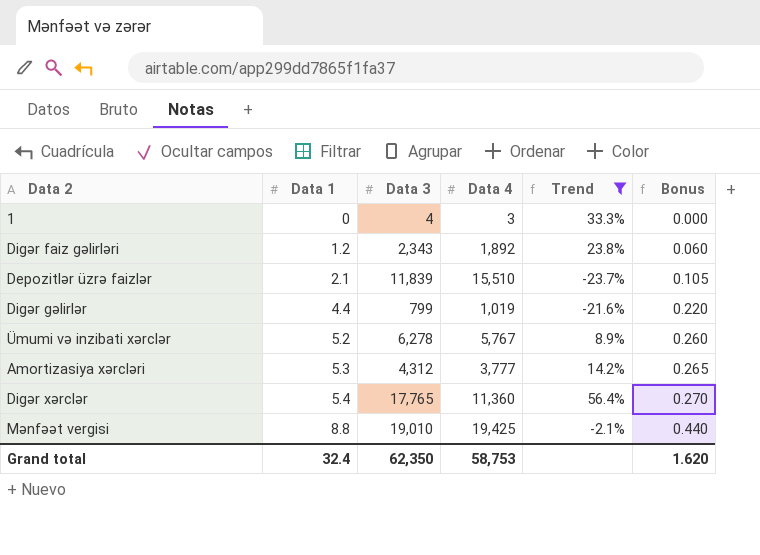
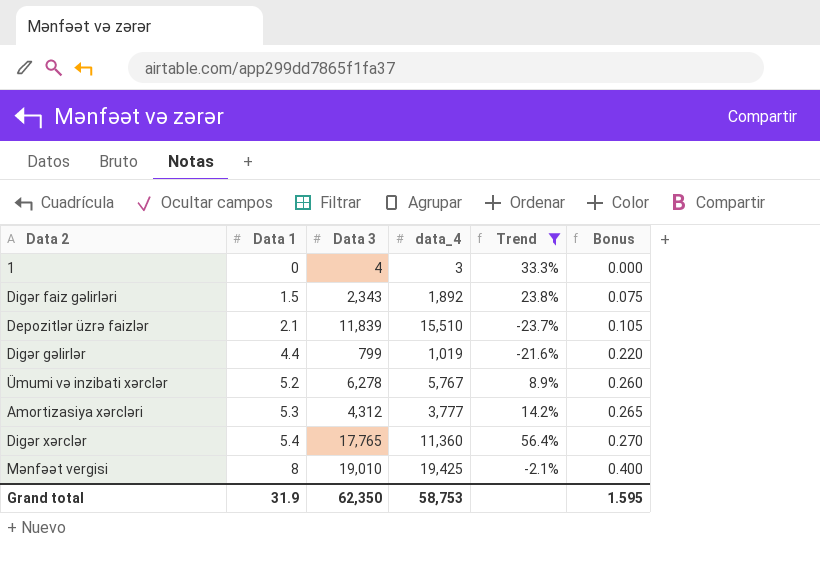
column name: Data 4 -> data_4
Digər faiz gəlirləri | Data 1: 1.2 -> 1.5
Digər faiz gəlirləri | Bonus: 0.060 -> 0.075
Mənfəət vergisi | Data 1: 8.8 -> 8
Mənfəət vergisi | Bonus: 0.440 -> 0.400
Grand total | Data 1: 32.4 -> 31.9
Grand total | Bonus: 1.620 -> 1.595

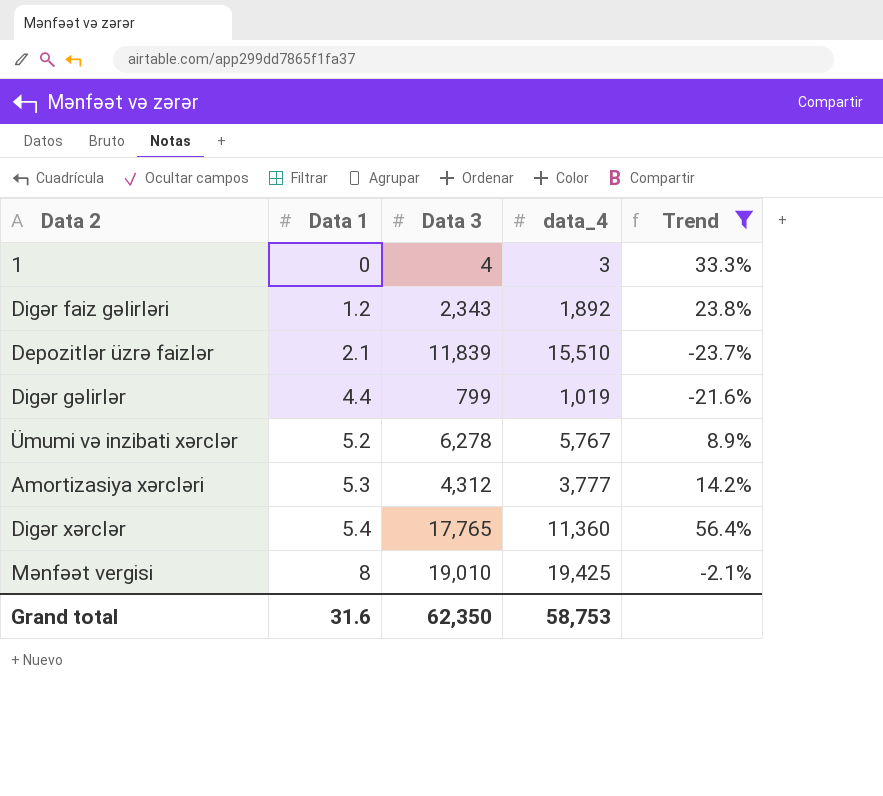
column Bonus | formula: [Data 1] * 0.05 -> none
Digər faiz gəlirləri | Data 1: 1.5 -> 1.2
Grand total | Data 1: 31.9 -> 31.6

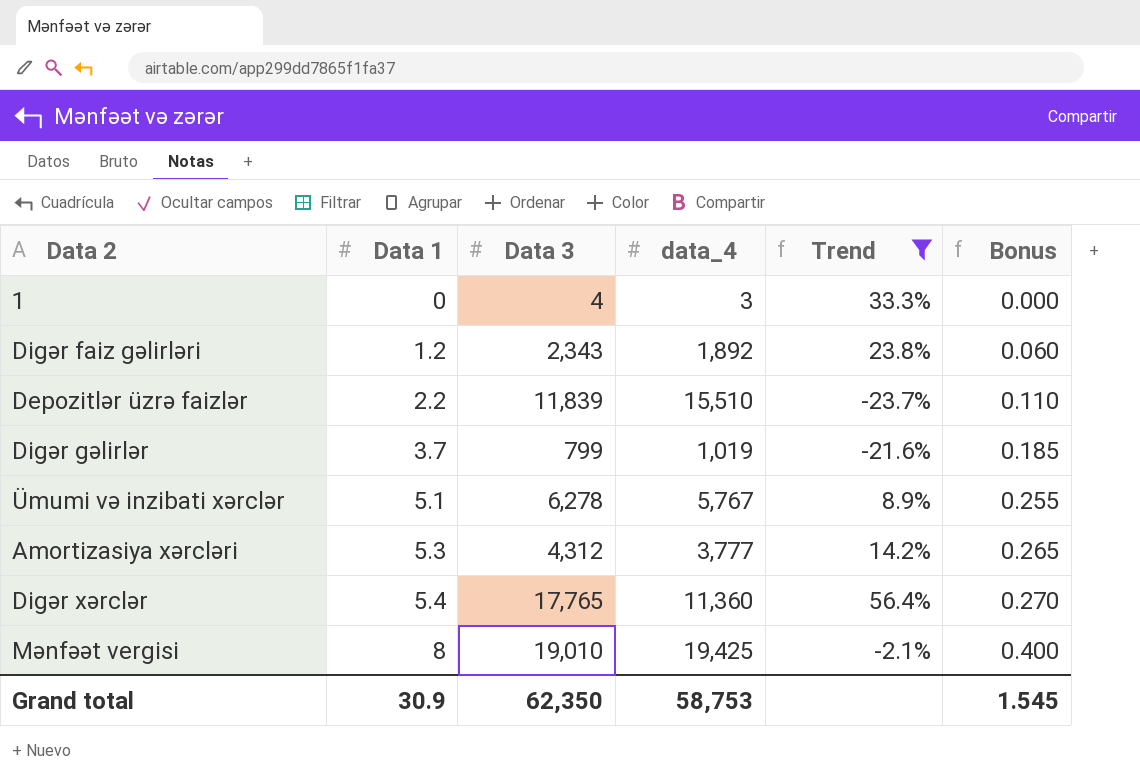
column Bonus | formula: none -> [Data 1] * 0.05
Depozitlər üzrə faizlər | Data 1: 2.1 -> 2.2
Digər gəlirlər | Data 1: 4.4 -> 3.7
Ümumi və inzibati xərclər | Data 1: 5.2 -> 5.1
Grand total | Data 1: 31.6 -> 30.9

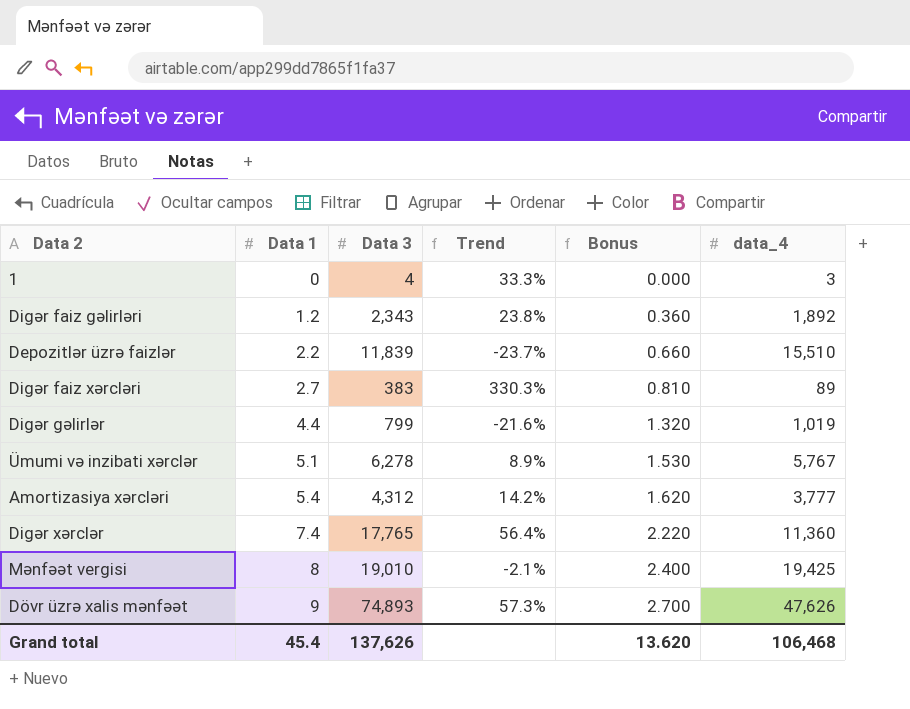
filter: Trend <= 56.4% -> none
column Bonus | formula: [Data 1] * 0.05 -> [Data 1] * 0.3
column data_4 | position: 4 -> 6
Digər gəlirlər | Data 1: 3.7 -> 4.4
Amortizasiya xərcləri | Data 1: 5.3 -> 5.4
Digər xərclər | Data 1: 5.4 -> 7.4
Grand total | Data 1: 30.9 -> 45.4
Grand total | Data 3: 62,350 -> 137,626
Grand total | Bonus: 1.545 -> 13.620
Grand total | data_4: 58,753 -> 106,468

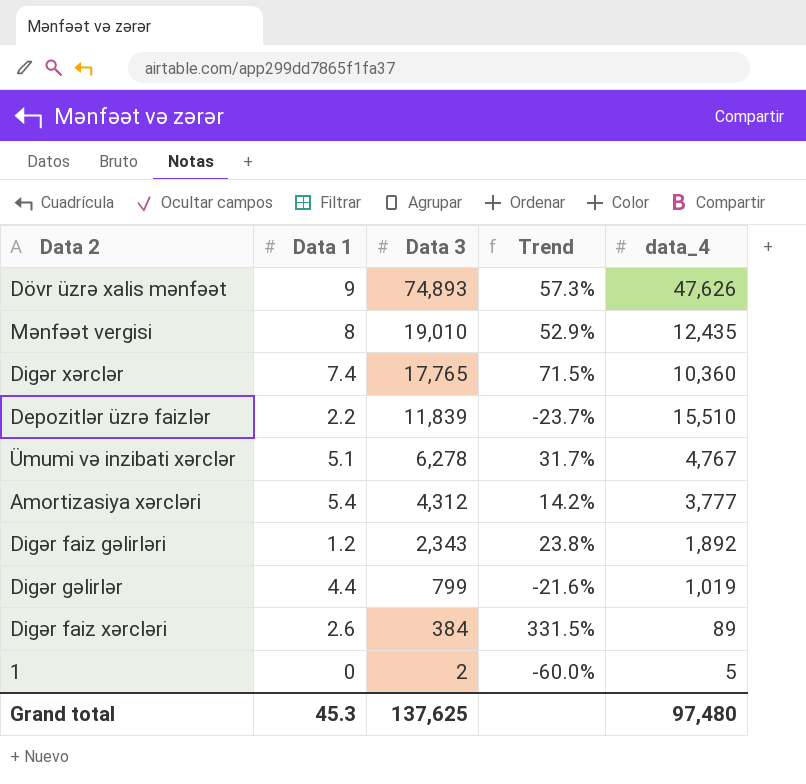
row order: Data 1 ascending -> Data 3 descending
column Bonus | formula: [Data 1] * 0.3 -> none
Mənfəət vergisi | Trend: -2.1% -> 52.9%
Mənfəət vergisi | data_4: 19,425 -> 12,435
Digər xərclər | Trend: 56.4% -> 71.5%
Digər xərclər | data_4: 11,360 -> 10,360
Ümumi və inzibati xərclər | Trend: 8.9% -> 31.7%
Ümumi və inzibati xərclər | data_4: 5,767 -> 4,767
Digər faiz xərcləri | Data 1: 2.7 -> 2.6
Digər faiz xərcləri | Data 3: 383 -> 384
Digər faiz xərcləri | Trend: 330.3% -> 331.5%
1 | Data 3: 4 -> 2
1 | Trend: 33.3% -> -60.0%
1 | data_4: 3 -> 5
Grand total | Data 1: 45.4 -> 45.3
Grand total | Data 3: 137,626 -> 137,625
Grand total | data_4: 106,468 -> 97,480

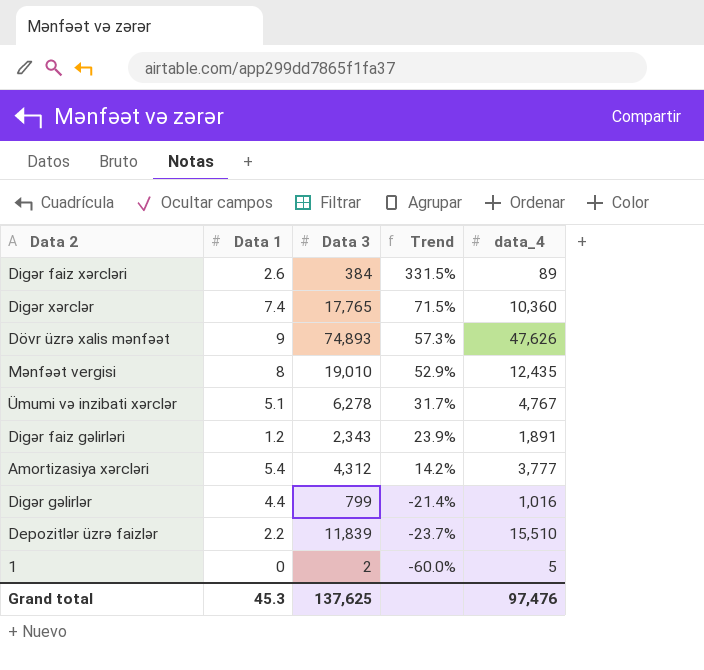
row order: Data 3 descending -> Trend descending
Digər faiz gəlirləri | Trend: 23.8% -> 23.9%
Digər faiz gəlirləri | data_4: 1,892 -> 1,891
Digər gəlirlər | Trend: -21.6% -> -21.4%
Digər gəlirlər | data_4: 1,019 -> 1,016
Grand total | data_4: 97,480 -> 97,476

